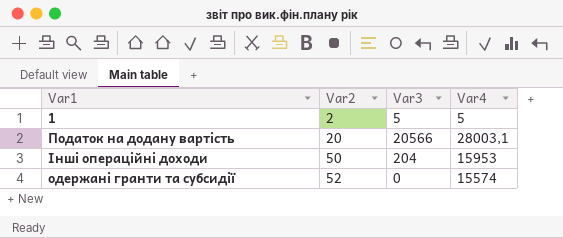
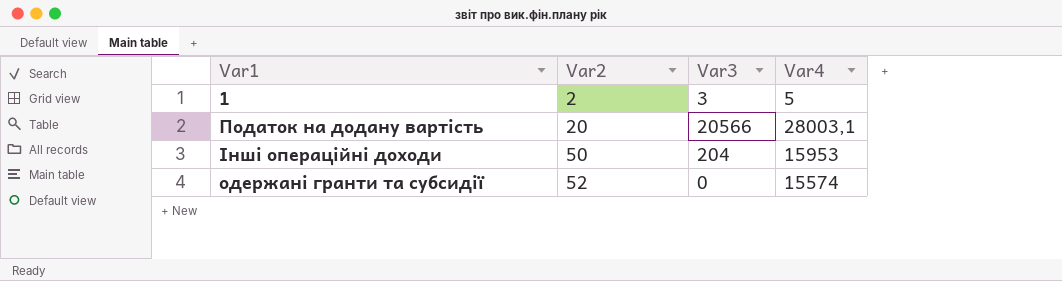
1 | Var3: 5 -> 3

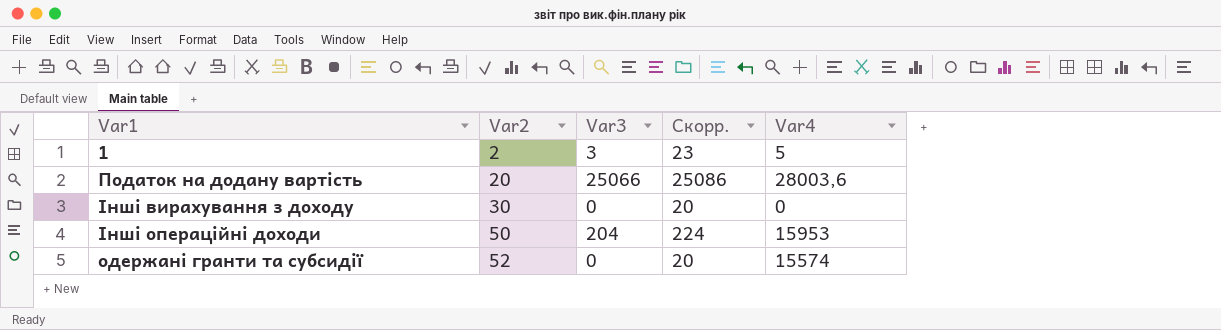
column Скорр. | formula: none -> [Var3] + 20
Податок на додану вартість | Var3: 20566 -> 25066
Податок на додану вартість | Var4: 28003,1 -> 28003,6
row Інші вирахування з доходу: none -> 30 | 0 | 20 | 0

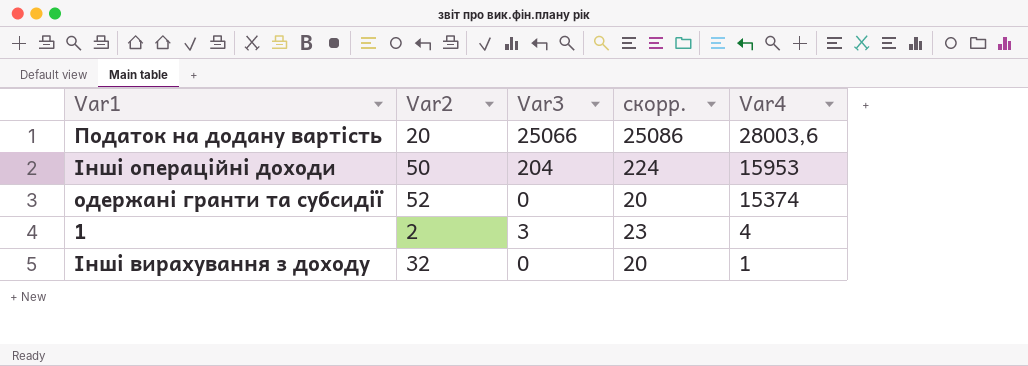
row order: Var2 ascending -> Var4 descending
column name: Скорр. -> скорр.
одержані гранти та субсидії | Var4: 15574 -> 15374
1 | Var4: 5 -> 4
Інші вирахування з доходу | Var2: 30 -> 32
Інші вирахування з доходу | Var4: 0 -> 1

